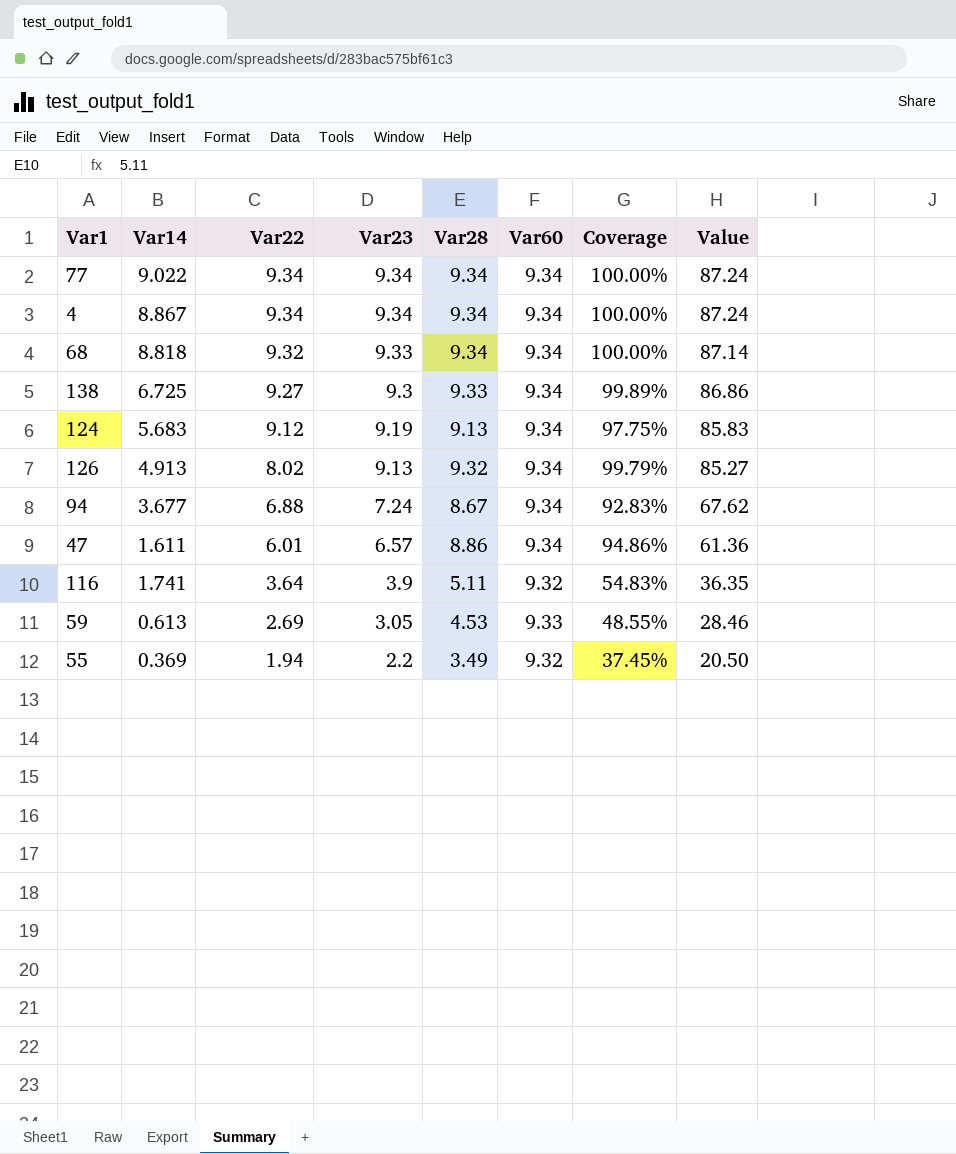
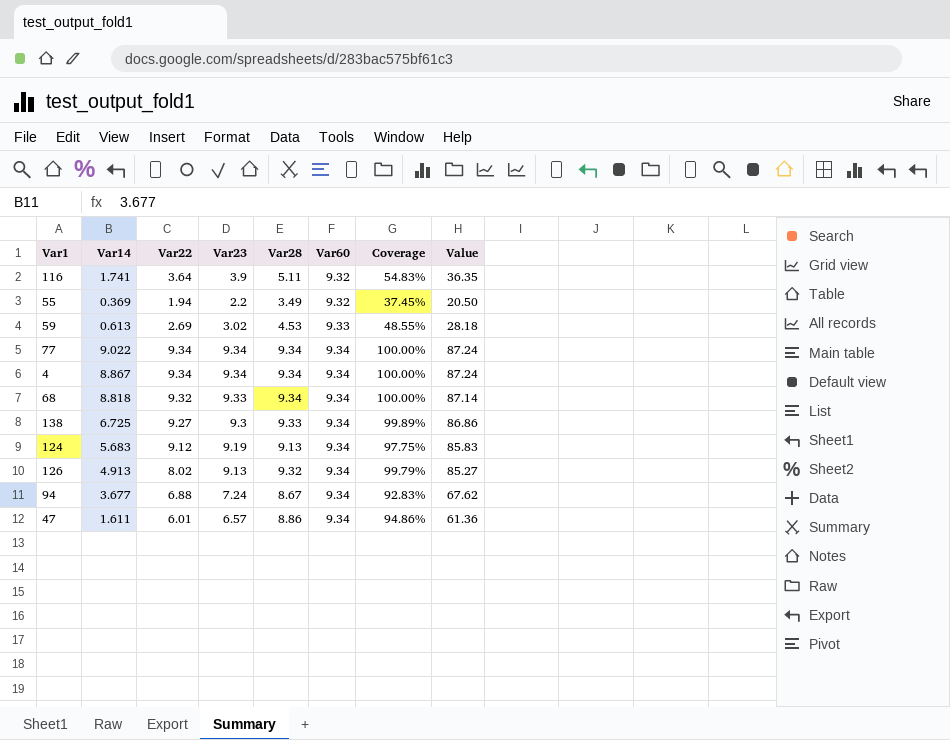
row order: Var22 descending -> Var60 ascending
59 | Var23: 3.05 -> 3.02
59 | Value: 28.46 -> 28.18

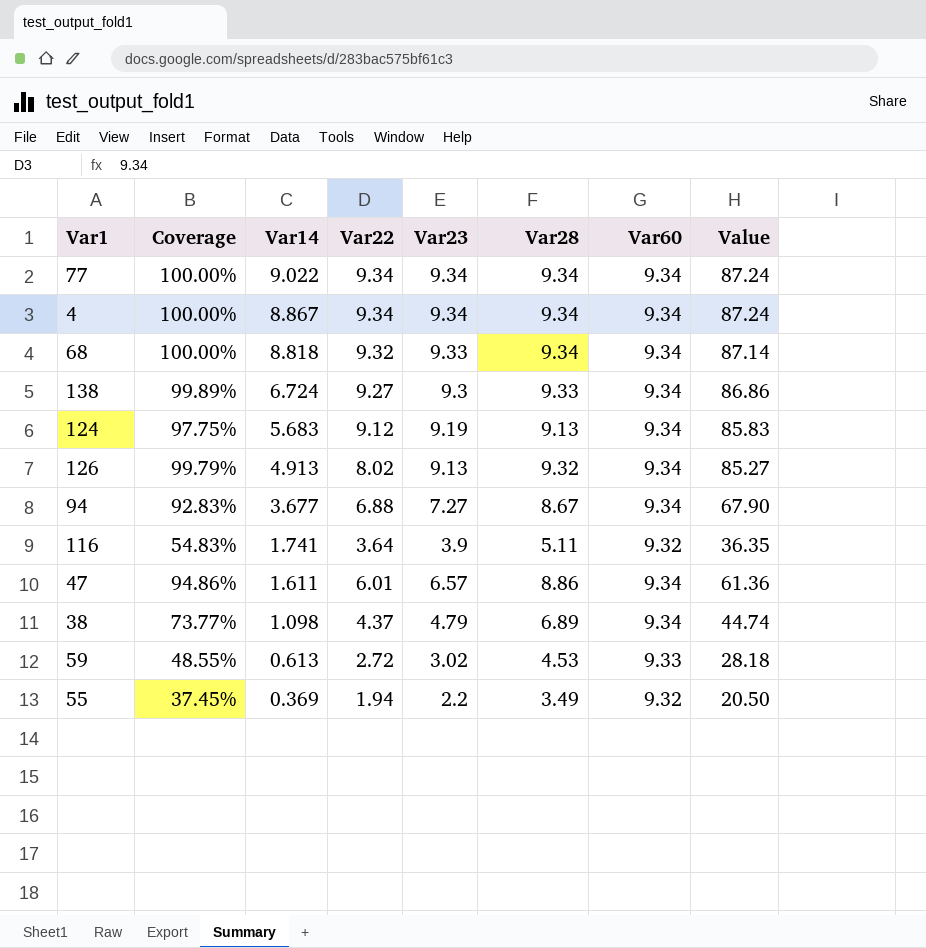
row order: Var60 ascending -> Var14 descending
column Coverage | position: 7 -> 2
138 | Var14: 6.725 -> 6.724
94 | Var23: 7.24 -> 7.27
94 | Value: 67.62 -> 67.90
row 38: none -> 73.77% | 1.098 | 4.37 | 4.79 | 6.89 | 9.34 | 44.74
59 | Var22: 2.69 -> 2.72

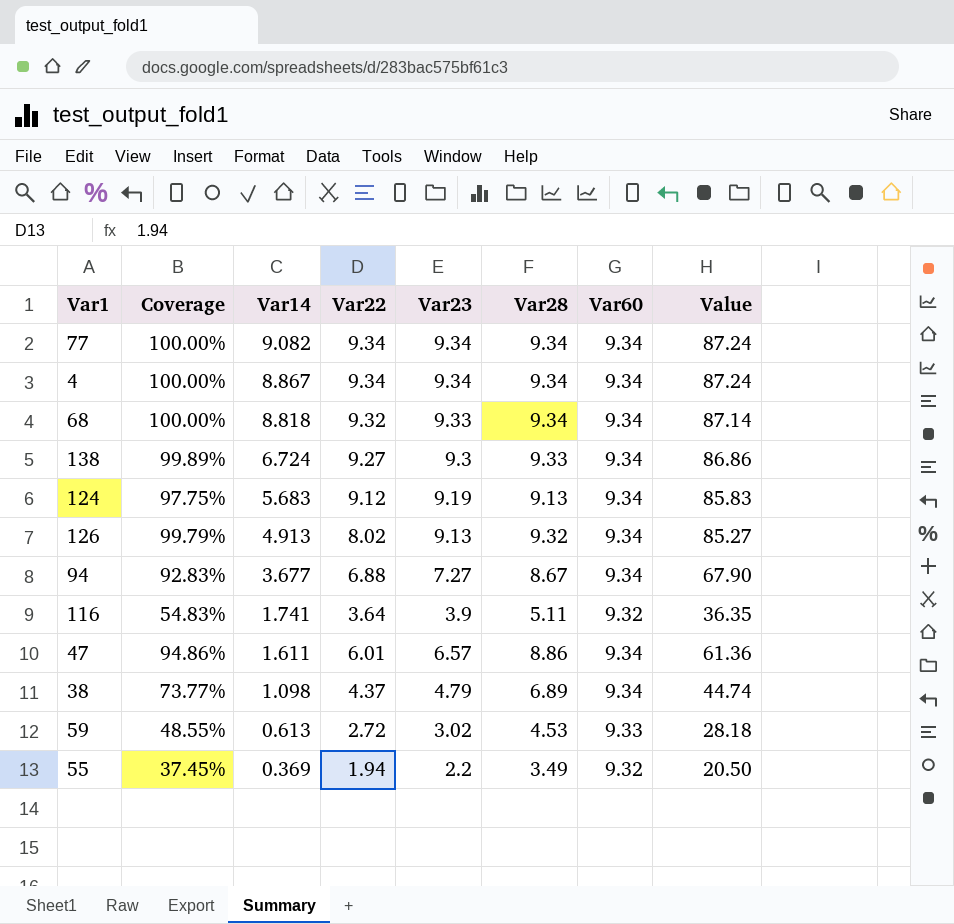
77 | Var14: 9.022 -> 9.082

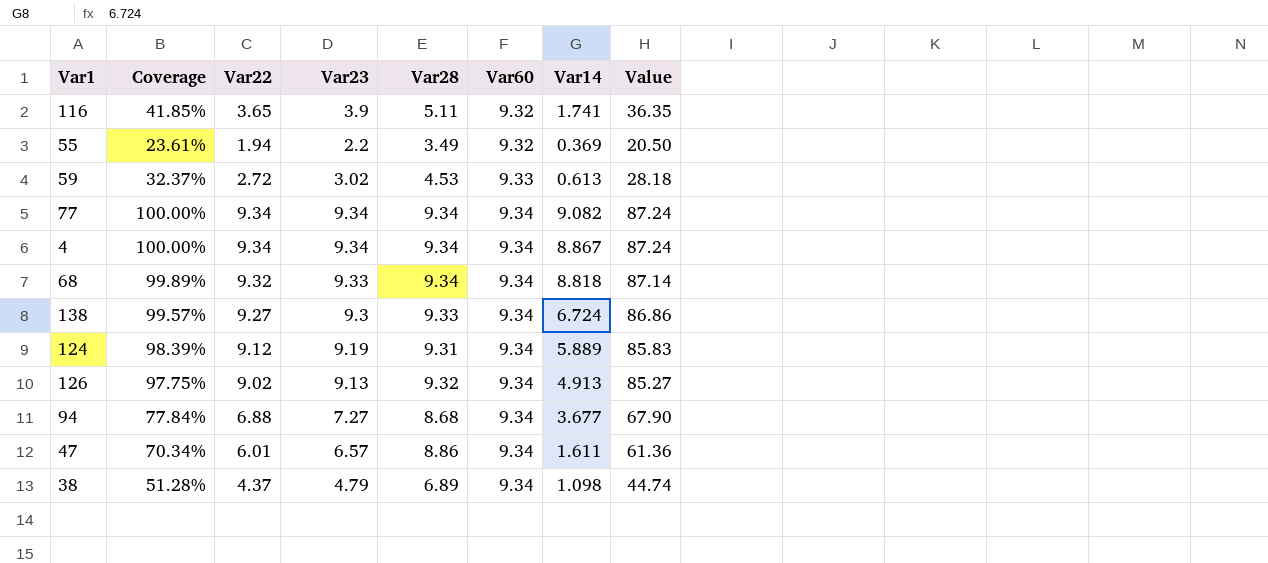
row order: Var14 descending -> Var60 ascending
column Coverage | formula: [Var28] / [Var60] -> [Var23] / [Var60]
column Var14 | position: 3 -> 7
116 | Var22: 3.64 -> 3.65
124 | Var28: 9.13 -> 9.31
124 | Var14: 5.683 -> 5.889
126 | Var22: 8.02 -> 9.02
94 | Var28: 8.67 -> 8.68

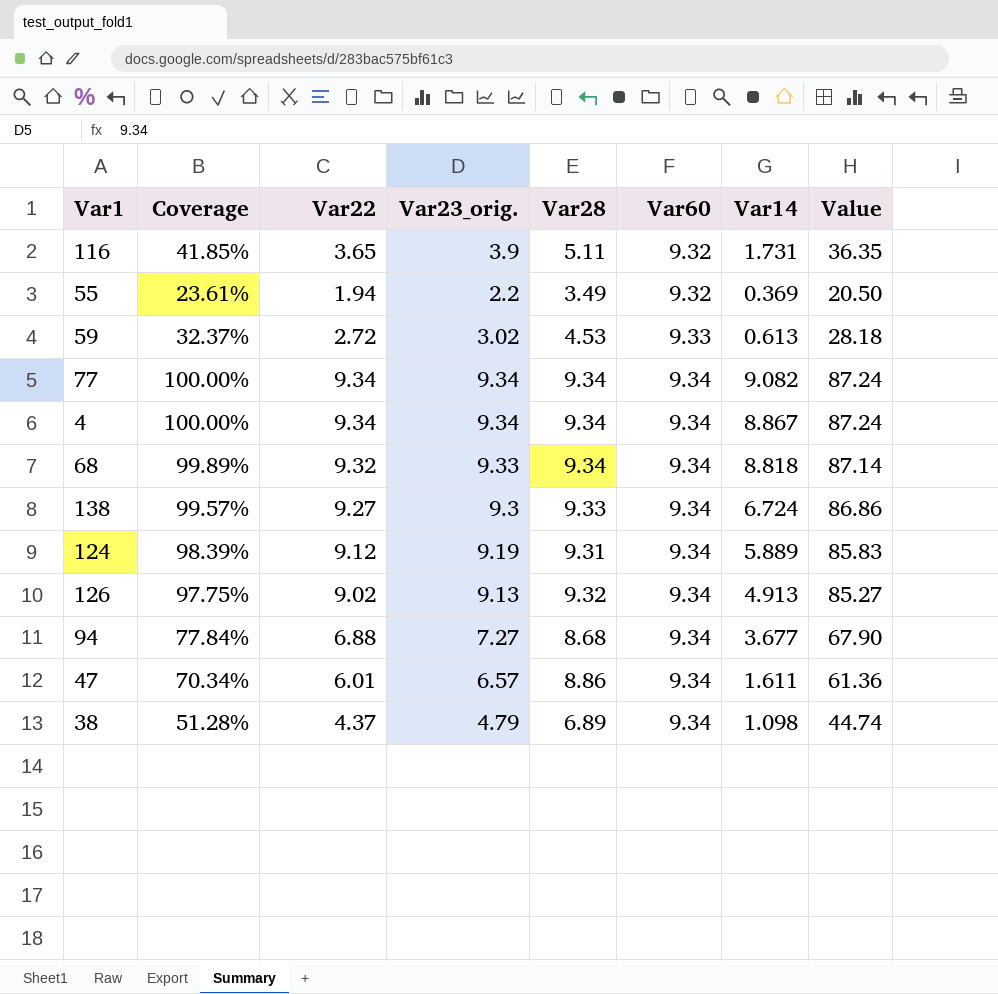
column name: Var23 -> Var23_orig.
116 | Var14: 1.741 -> 1.731

